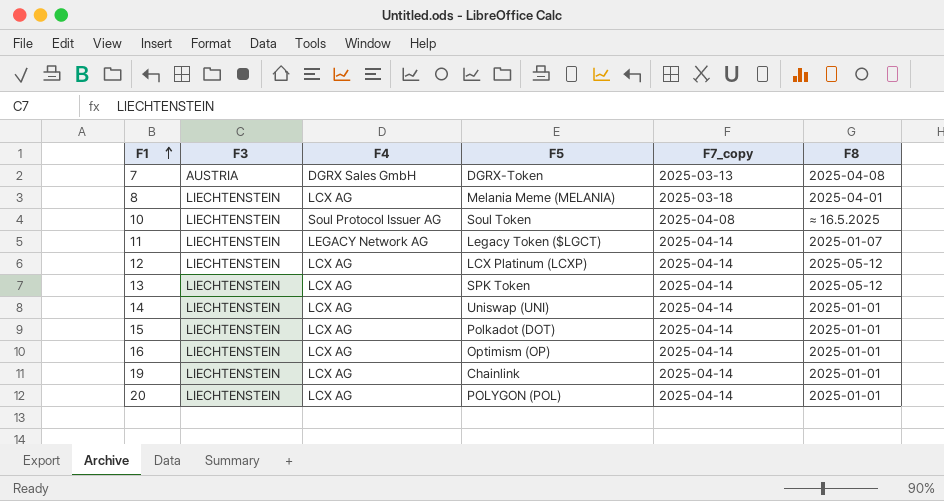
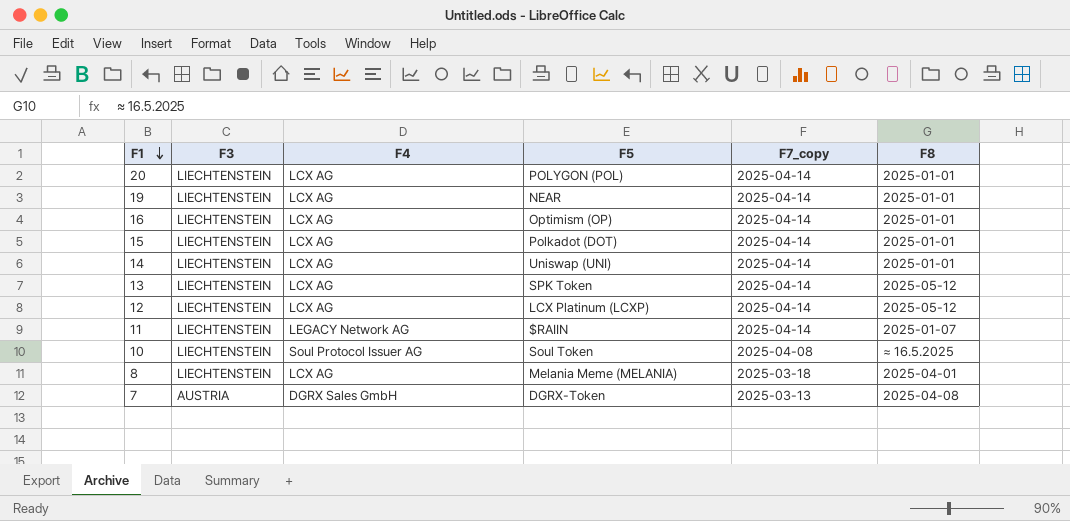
row order: F1 ascending -> F1 descending
19 | F5: Chainlink -> NEAR
11 | F5: Legacy Token ($LGCT) -> $RAIIN

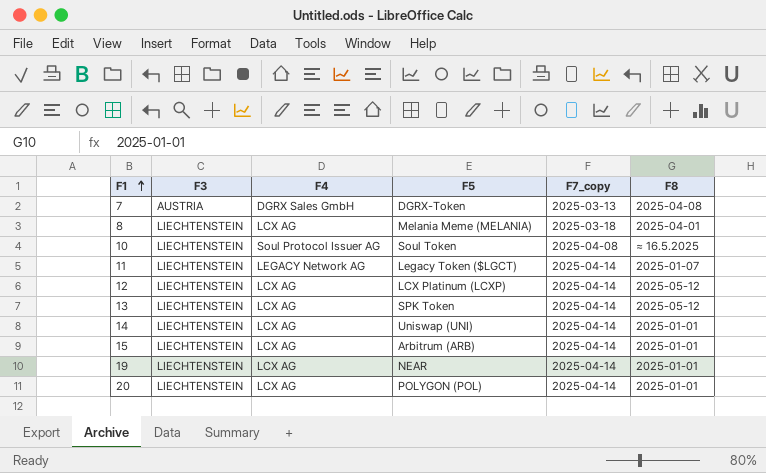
row order: F1 descending -> F1 ascending
row 16: LIECHTENSTEIN | LCX AG | Optimism (OP) | 2025-04-14 | 2025-01-01 -> none
11 | F5: $RAIIN -> Legacy Token ($LGCT)
15 | F5: Polkadot (DOT) -> Arbitrum (ARB)

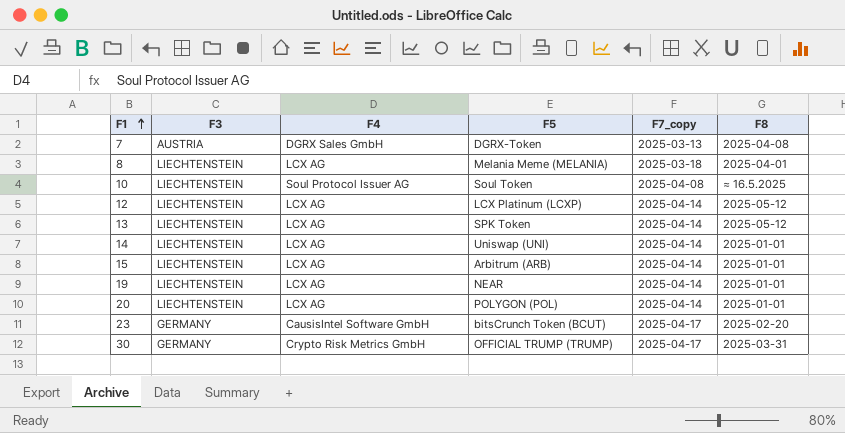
row 11: LIECHTENSTEIN | LEGACY Network AG | Legacy Token ($LGCT) | 2025-04-14 | 2025-01-07 -> none
row 23: none -> GERMANY | CausisIntel Software GmbH | bitsCrunch Token (BCUT) | 2025-04-17 | 2025-02-20
row 30: none -> GERMANY | Crypto Risk Metrics GmbH | OFFICIAL TRUMP (TRUMP) | 2025-04-17 | 2025-03-31

